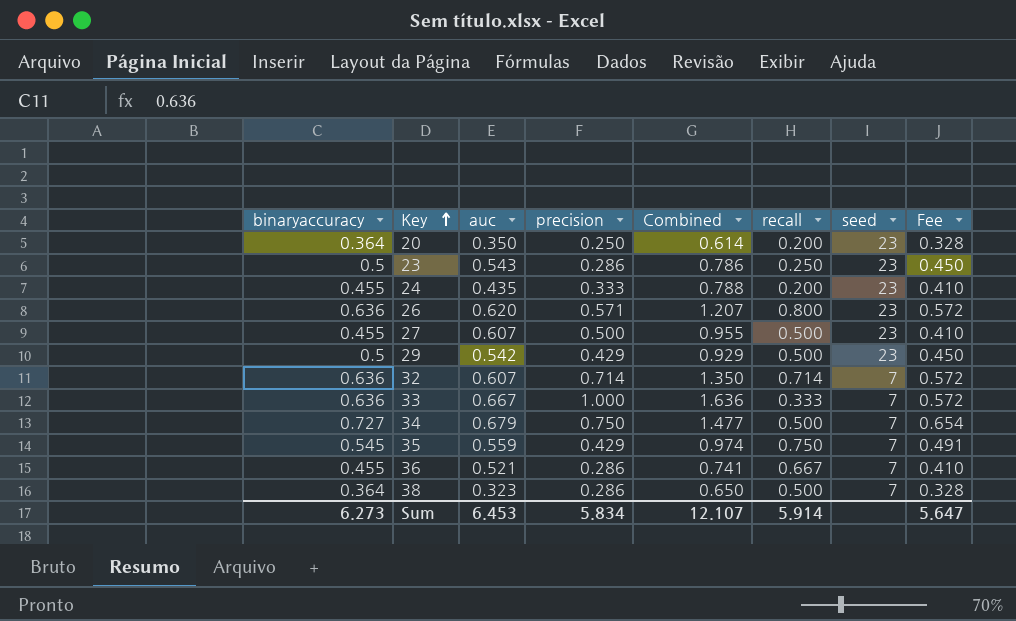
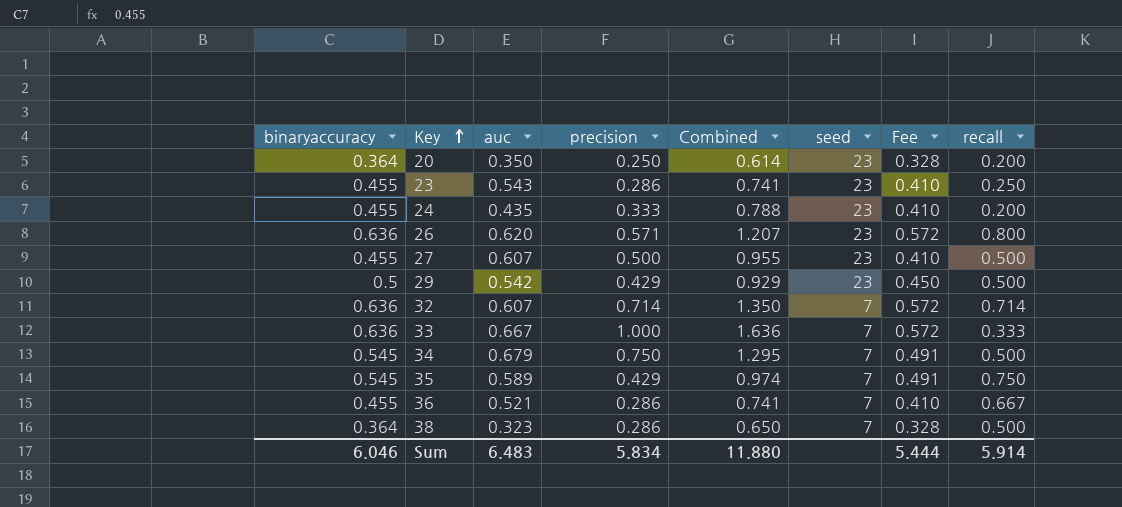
column recall | position: 6 -> 8
23 | binaryaccuracy: 0.5 -> 0.455
23 | Combined: 0.786 -> 0.741
23 | Fee: 0.450 -> 0.410
34 | binaryaccuracy: 0.727 -> 0.545
34 | Combined: 1.477 -> 1.295
34 | Fee: 0.654 -> 0.491
35 | auc: 0.559 -> 0.589
Sum | binaryaccuracy: 6.273 -> 6.046
Sum | auc: 6.453 -> 6.483
Sum | Combined: 12.107 -> 11.880
Sum | Fee: 5.647 -> 5.444

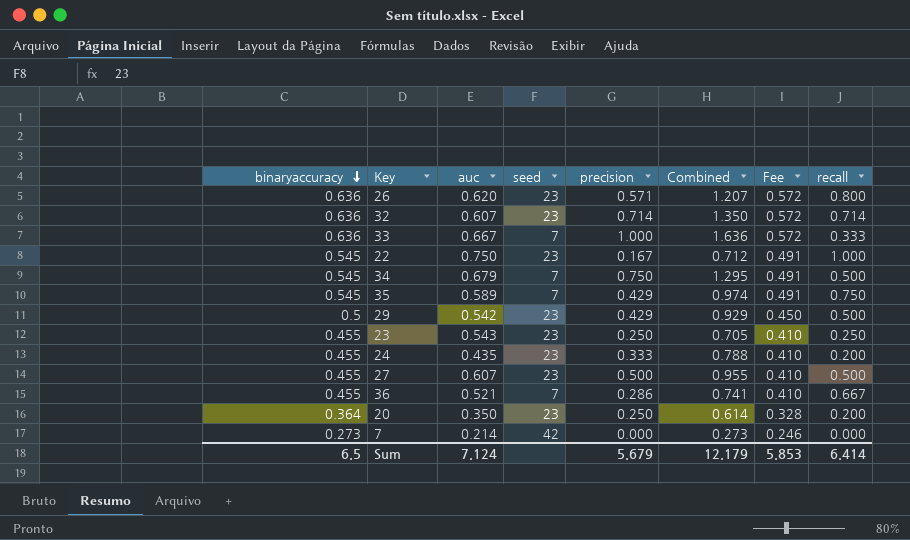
row order: Key ascending -> binaryaccuracy descending
column seed | position: 6 -> 4
row 38: 0.364 | 0.323 | 0.286 | 0.650 | 7 | 0.328 | 0.500 -> none
32 | seed: 7 -> 23
row 22: none -> 0.545 | 0.750 | 23 | 0.167 | 0.712 | 0.491 | 1.000
23 | precision: 0.286 -> 0.250
23 | Combined: 0.741 -> 0.705
row 7: none -> 0.273 | 0.214 | 42 | 0.000 | 0.273 | 0.246 | 0.000
Sum | binaryaccuracy: 6.046 -> 6.5
Sum | auc: 6.483 -> 7.124
Sum | precision: 5.834 -> 5.679
Sum | Combined: 11.880 -> 12.179
Sum | Fee: 5.444 -> 5.853
Sum | recall: 5.914 -> 6.414

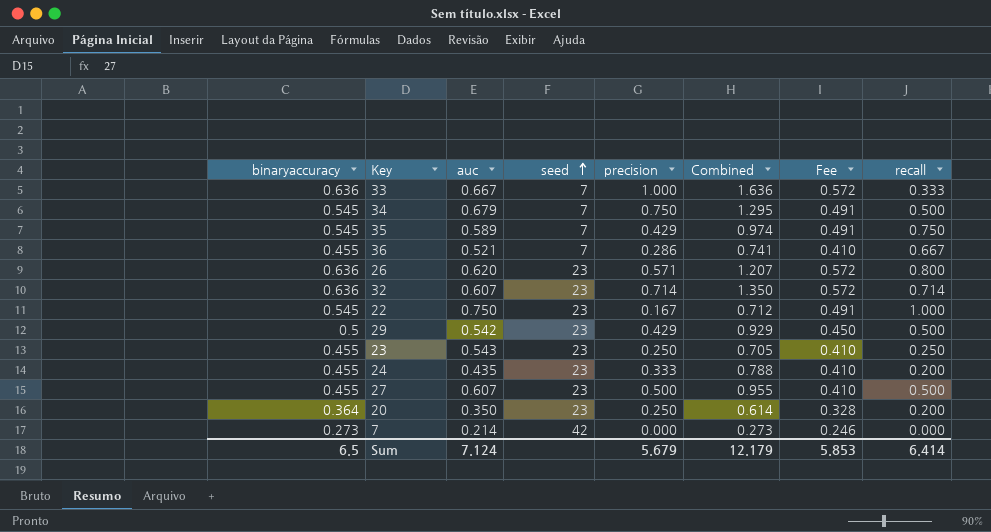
row order: binaryaccuracy descending -> seed ascending

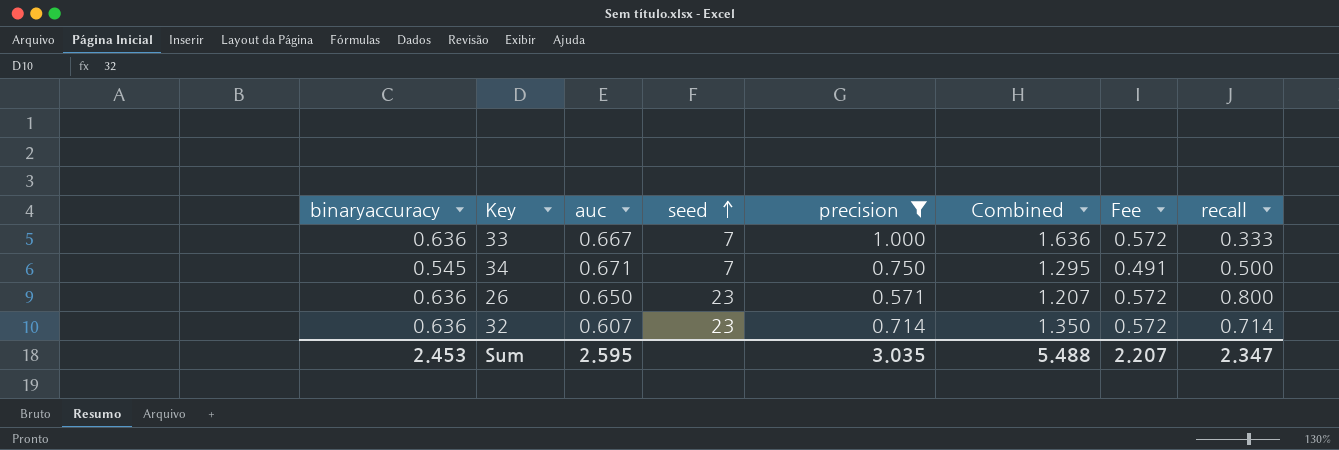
filter: none -> precision >= 0.571
34 | auc: 0.679 -> 0.671
26 | auc: 0.620 -> 0.650
Sum | binaryaccuracy: 6.5 -> 2.453
Sum | auc: 7.124 -> 2.595
Sum | precision: 5.679 -> 3.035
Sum | Combined: 12.179 -> 5.488
Sum | Fee: 5.853 -> 2.207
Sum | recall: 6.414 -> 2.347

